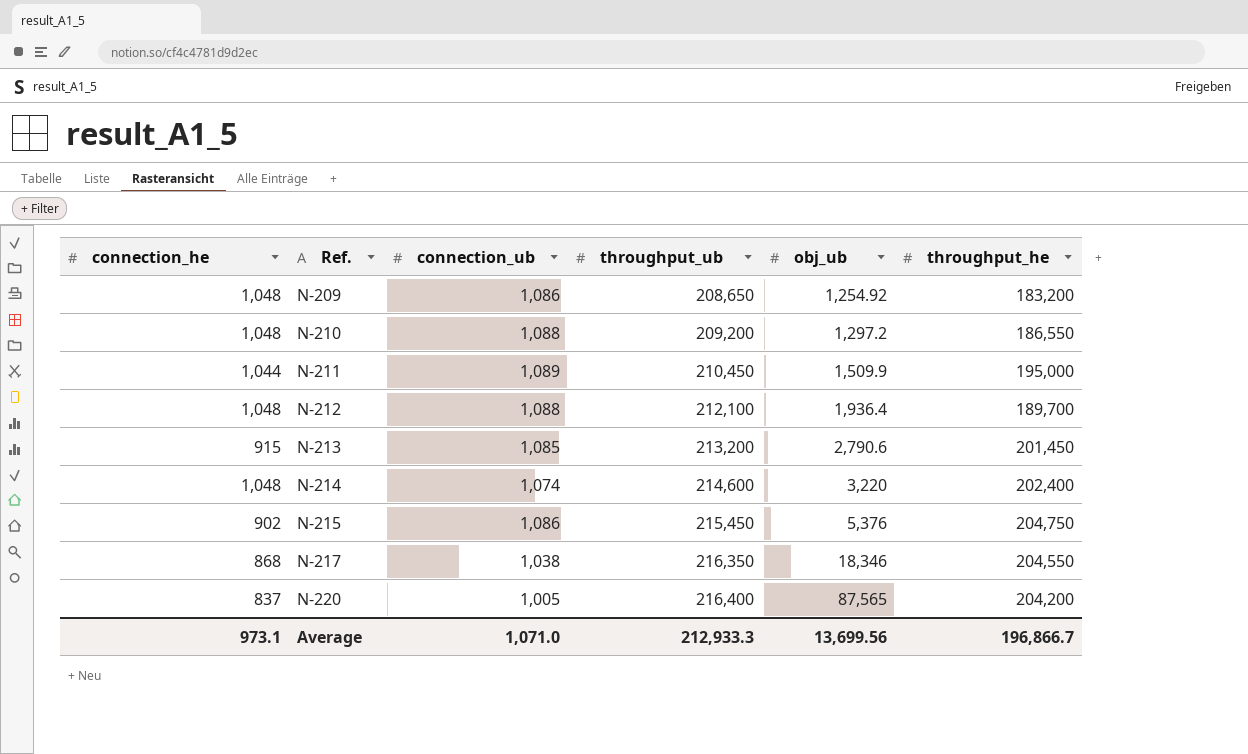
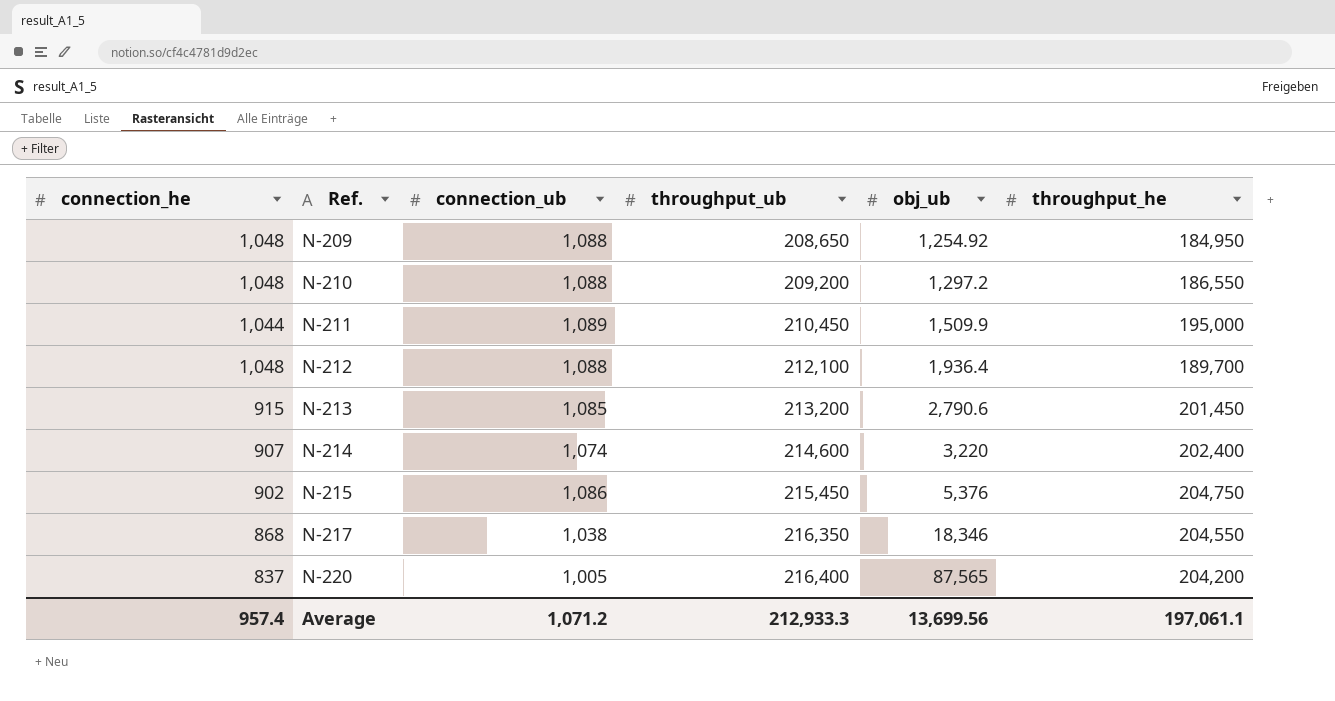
N-209 | connection_ub: 1,086 -> 1,088
N-209 | throughput_he: 183,200 -> 184,950
N-214 | connection_he: 1,048 -> 907
Average | connection_he: 973.1 -> 957.4
Average | connection_ub: 1,071.0 -> 1,071.2
Average | throughput_he: 196,866.7 -> 197,061.1

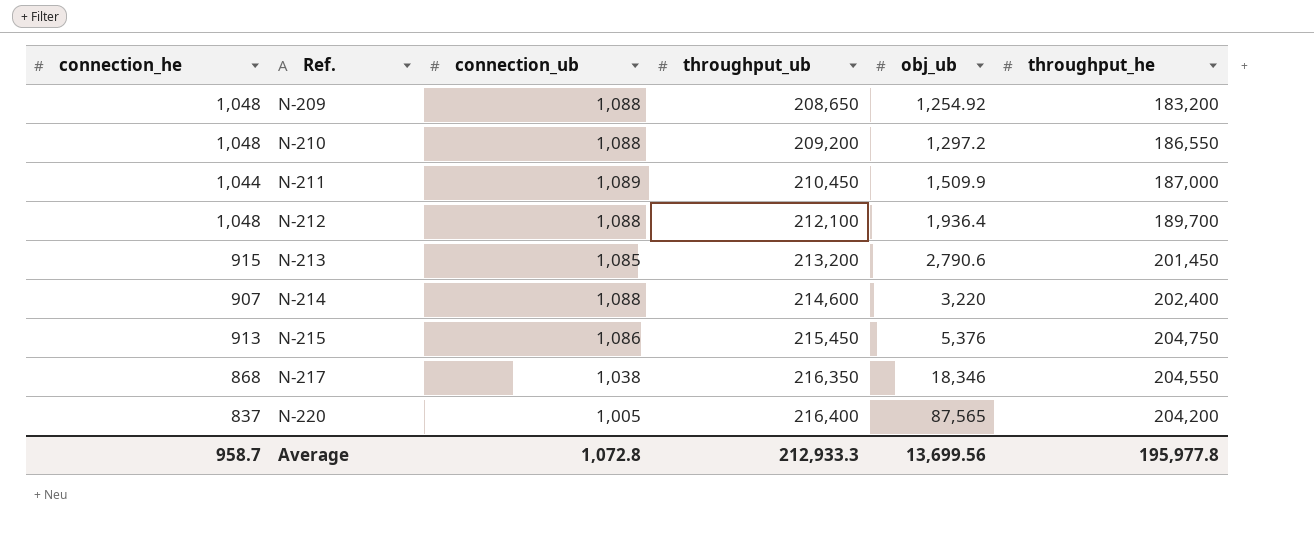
N-209 | throughput_he: 184,950 -> 183,200
N-211 | throughput_he: 195,000 -> 187,000
N-214 | connection_ub: 1,074 -> 1,088
N-215 | connection_he: 902 -> 913
Average | connection_he: 957.4 -> 958.7
Average | connection_ub: 1,071.2 -> 1,072.8
Average | throughput_he: 197,061.1 -> 195,977.8

